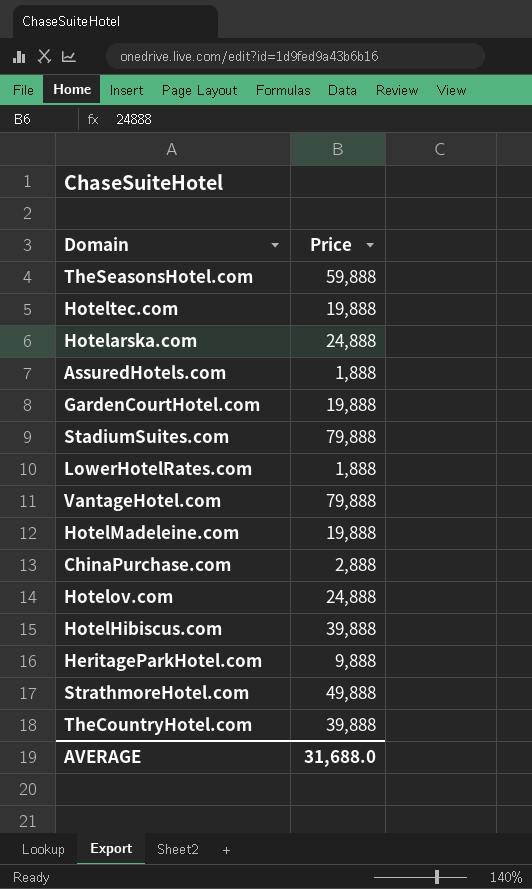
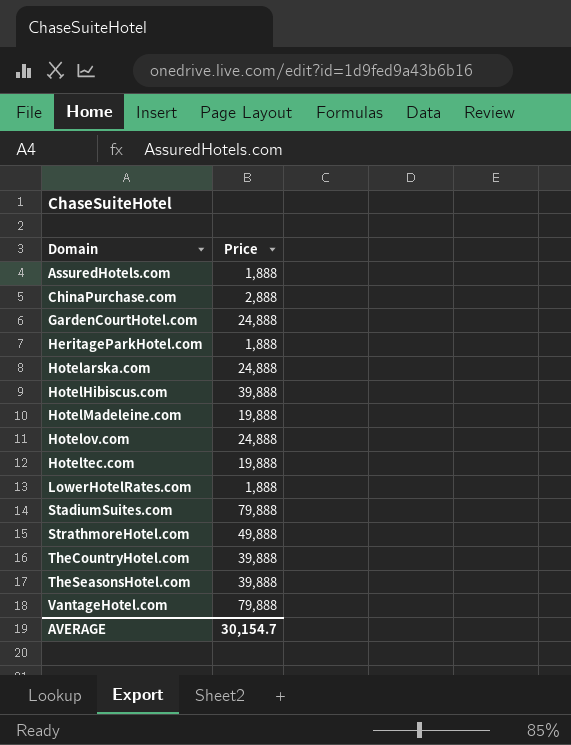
row order: none -> Domain ascending
GardenCourtHotel.com | Price: 19,888 -> 24,888
HeritageParkHotel.com | Price: 9,888 -> 1,888
TheSeasonsHotel.com | Price: 59,888 -> 39,888
AVERAGE | Price: 31,688.0 -> 30,154.7

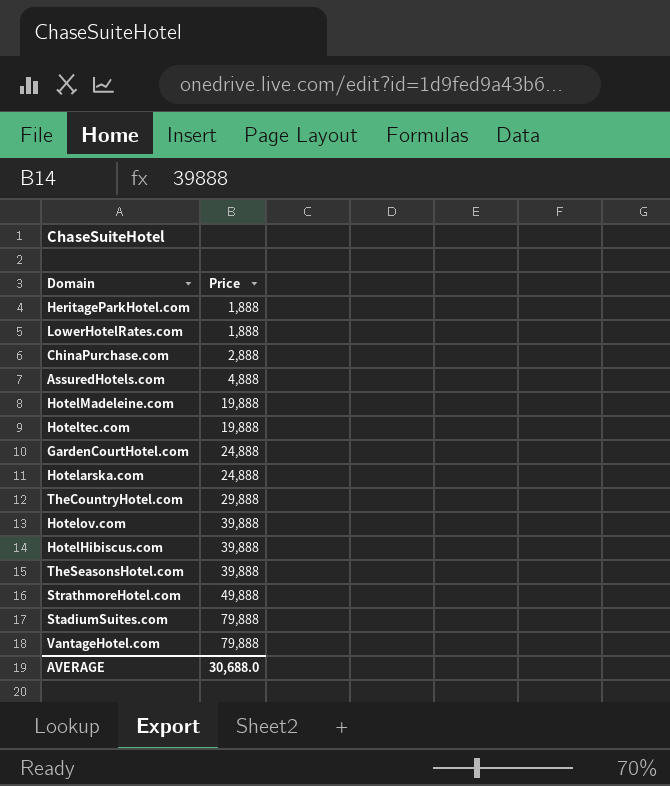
row order: Domain ascending -> Price ascending
AssuredHotels.com | Price: 1,888 -> 4,888
TheCountryHotel.com | Price: 39,888 -> 29,888
Hotelov.com | Price: 24,888 -> 39,888
AVERAGE | Price: 30,154.7 -> 30,688.0

